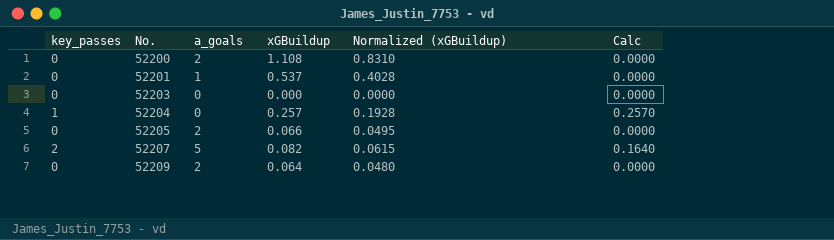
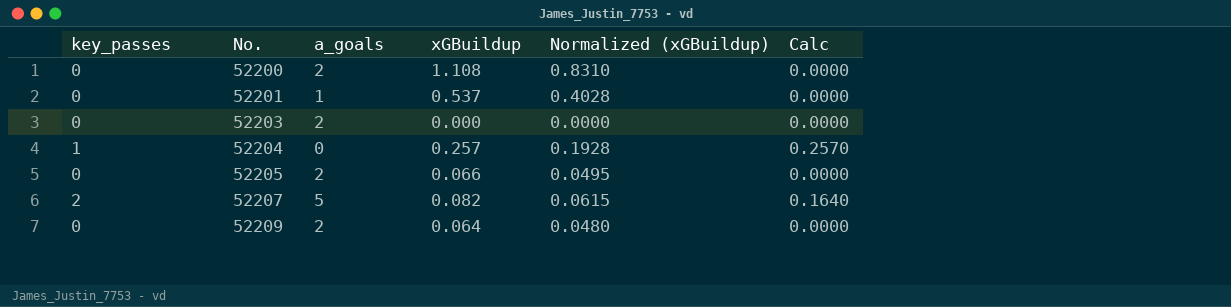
52203 | a_goals: 0 -> 2

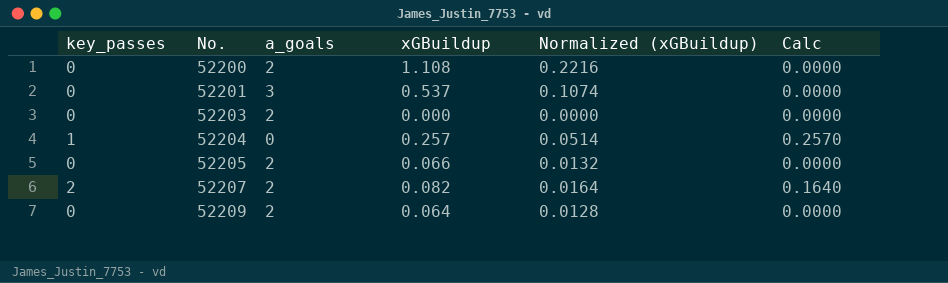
column Normalized (xGBuildup) | formula: [xGBuildup] * 0.75 -> [xGBuildup] * 0.2
52201 | a_goals: 1 -> 3
52207 | a_goals: 5 -> 2

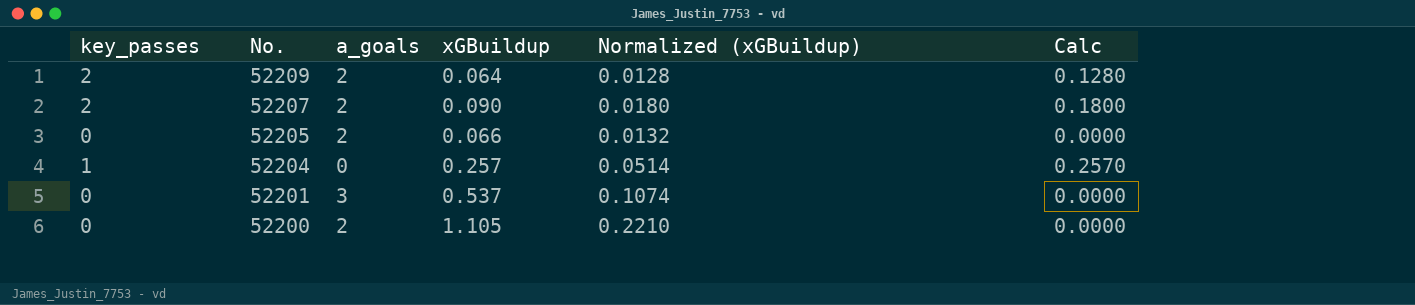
row order: No. ascending -> No. descending
row 52203: 0 | 2 | 0.000 | 0.0000 | 0.0000 -> none
52209 | key_passes: 0 -> 2
52209 | Calc: 0.0000 -> 0.1280
52207 | xGBuildup: 0.082 -> 0.090
52207 | Normalized (xGBuildup): 0.0164 -> 0.0180
52207 | Calc: 0.1640 -> 0.1800
52200 | xGBuildup: 1.108 -> 1.105
52200 | Normalized (xGBuildup): 0.2216 -> 0.2210

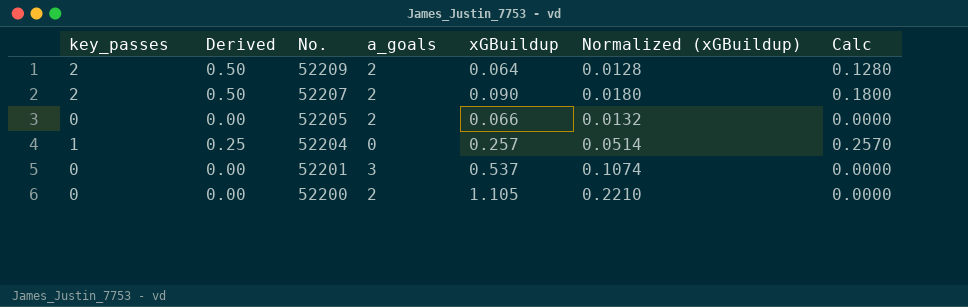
column Derived | formula: none -> [key_passes] * 0.25

